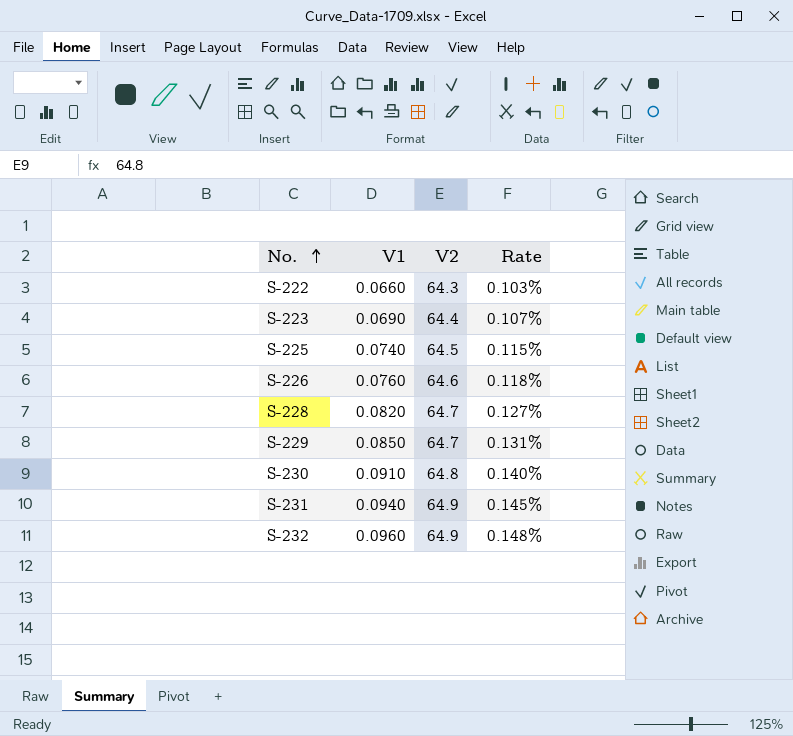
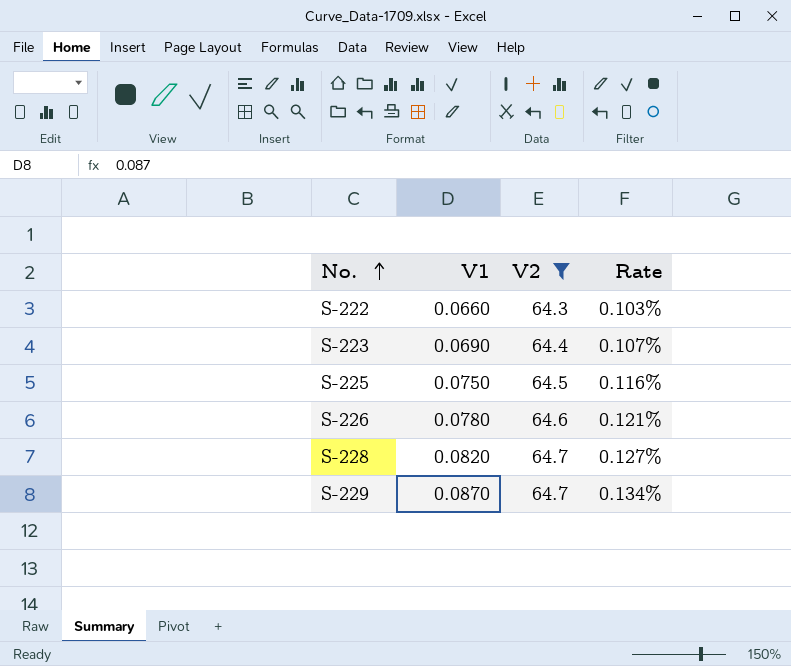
filter: none -> V2 <= 64.7
S-225 | V1: 0.0740 -> 0.0750
S-225 | Rate: 0.115% -> 0.116%
S-226 | V1: 0.0760 -> 0.0780
S-226 | Rate: 0.118% -> 0.121%
S-229 | V1: 0.0850 -> 0.0870
S-229 | Rate: 0.131% -> 0.134%

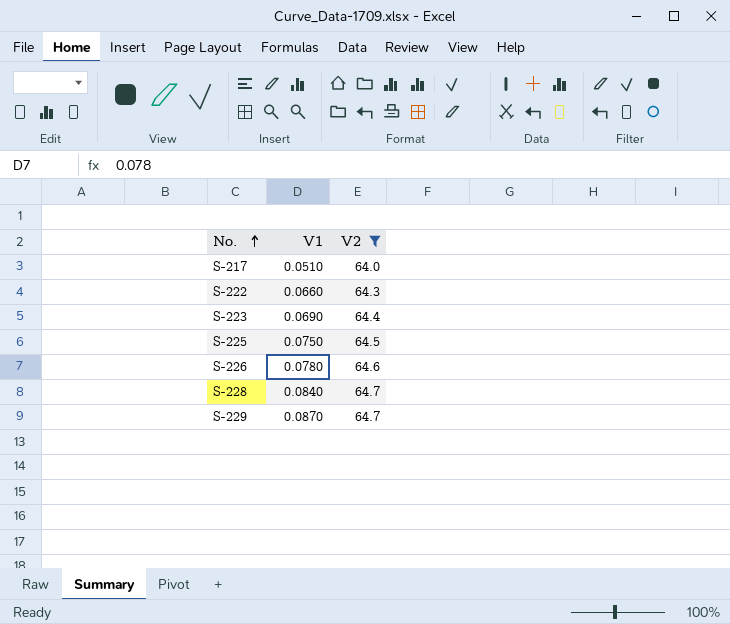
column Rate | formula: [V1] / [V2] -> none
row S-217: none -> 0.0510 | 64.0
S-228 | V1: 0.0820 -> 0.0840

